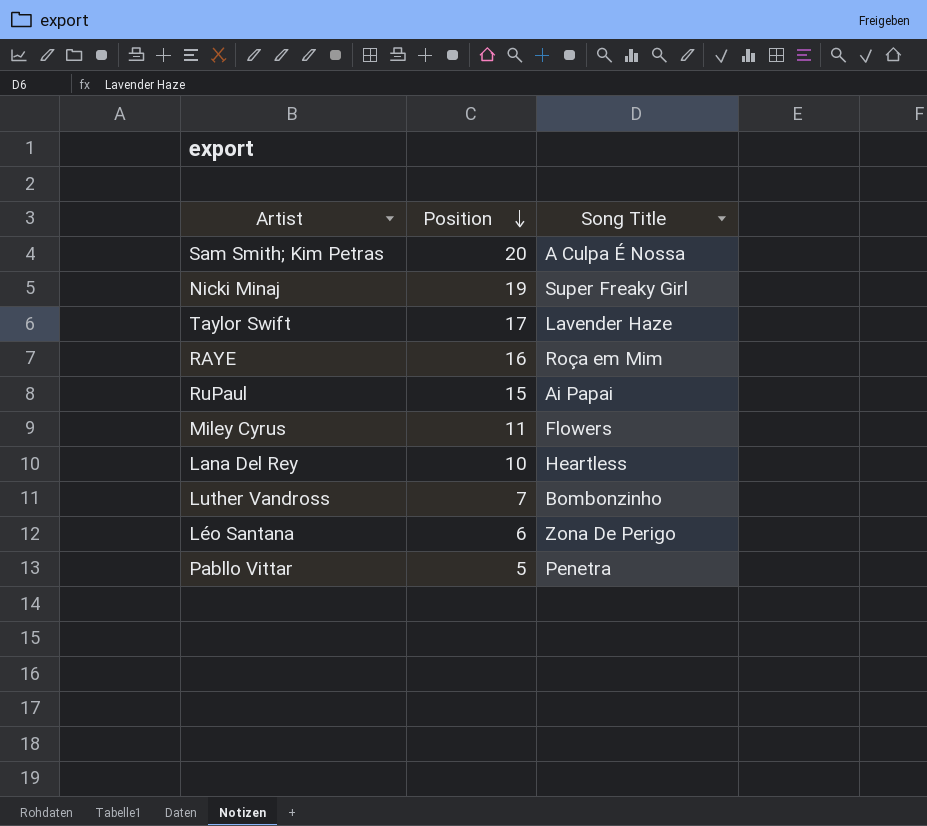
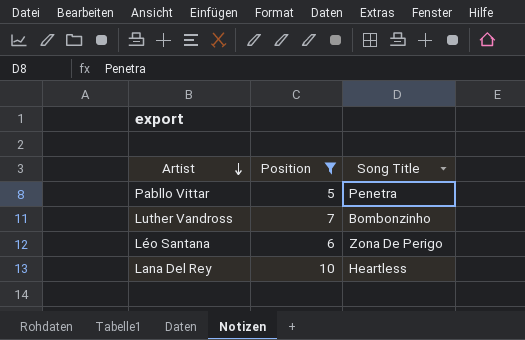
filter: none -> Position <= 10
row order: Position descending -> Artist descending

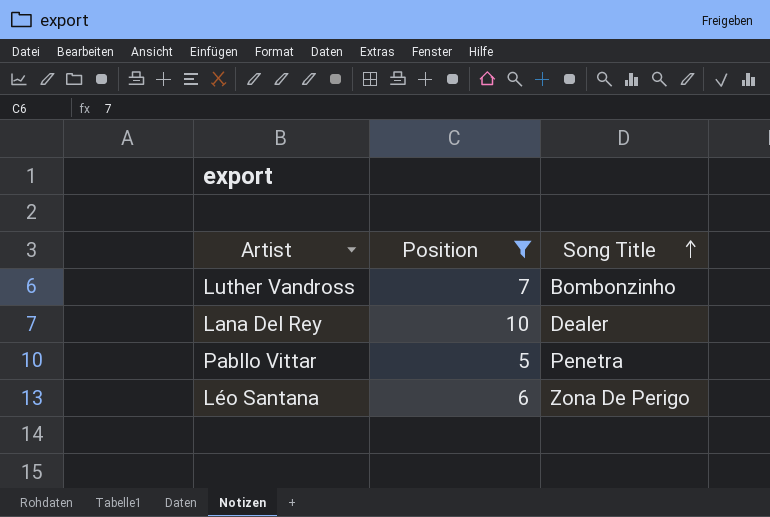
row order: Artist descending -> Song Title ascending
Lana Del Rey | Song Title: Heartless -> Dealer

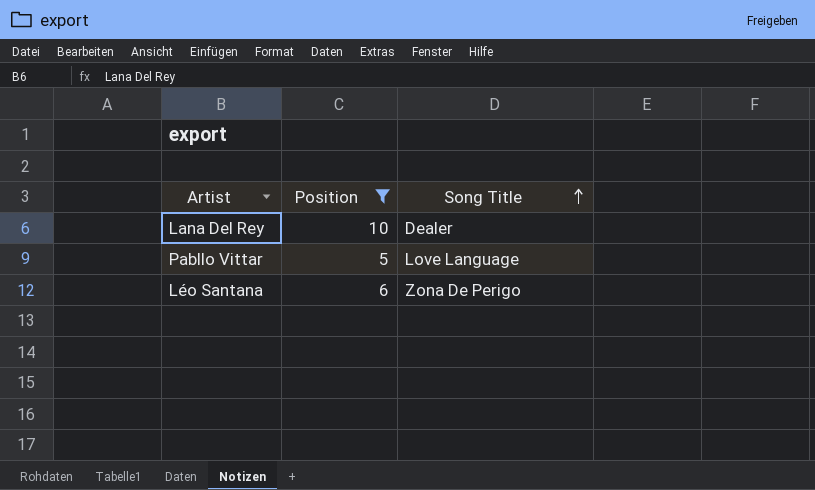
row Luther Vandross: 7 | Bombonzinho -> none
Pabllo Vittar | Song Title: Penetra -> Love Language

